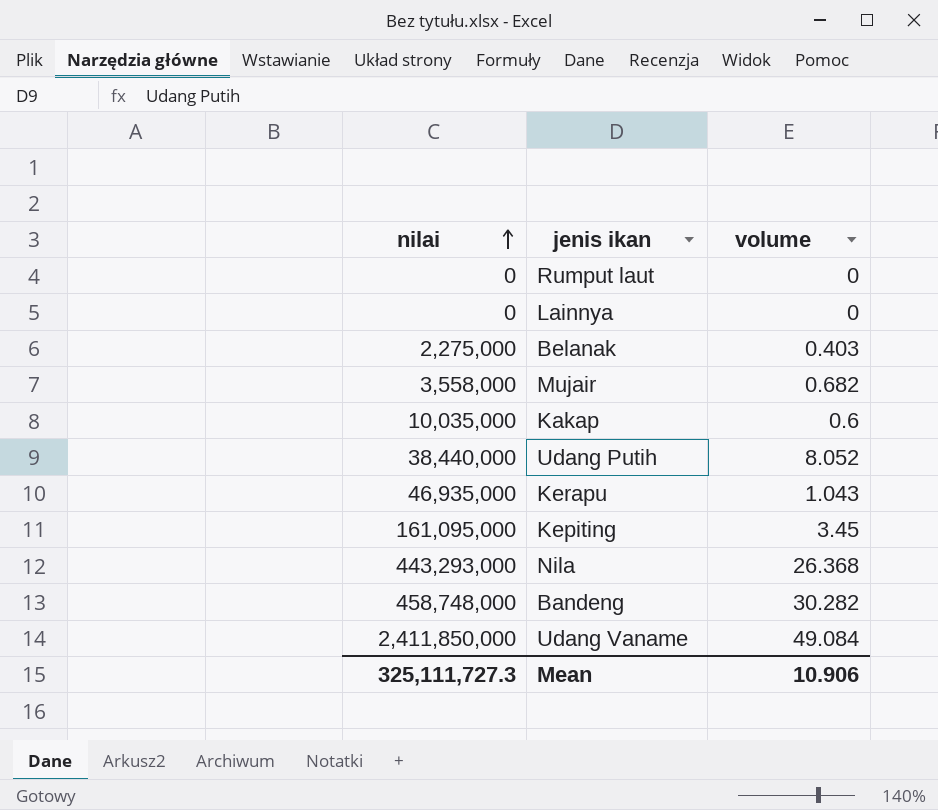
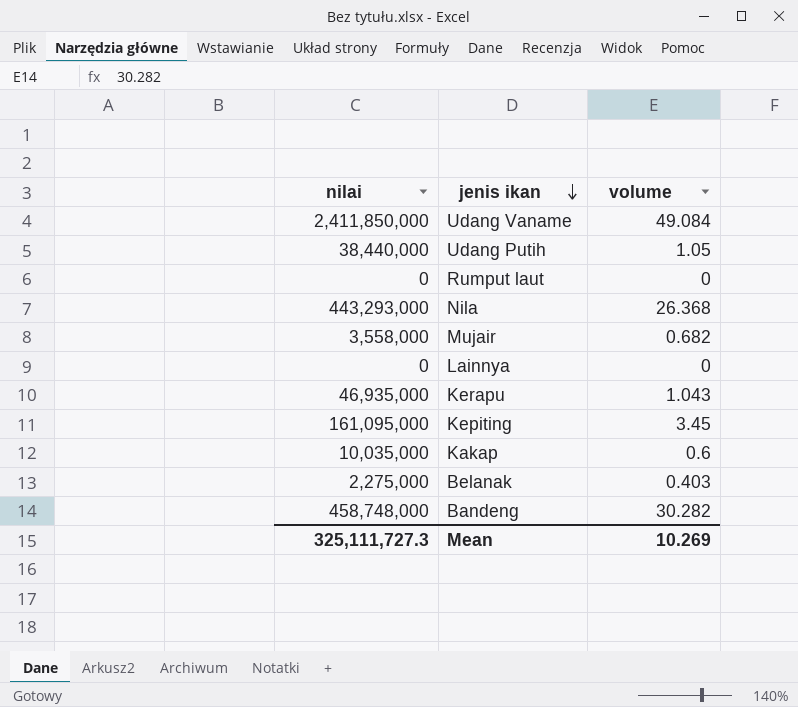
row order: nilai ascending -> jenis ikan descending
Udang Putih | volume: 8.052 -> 1.05
Mean | volume: 10.906 -> 10.269

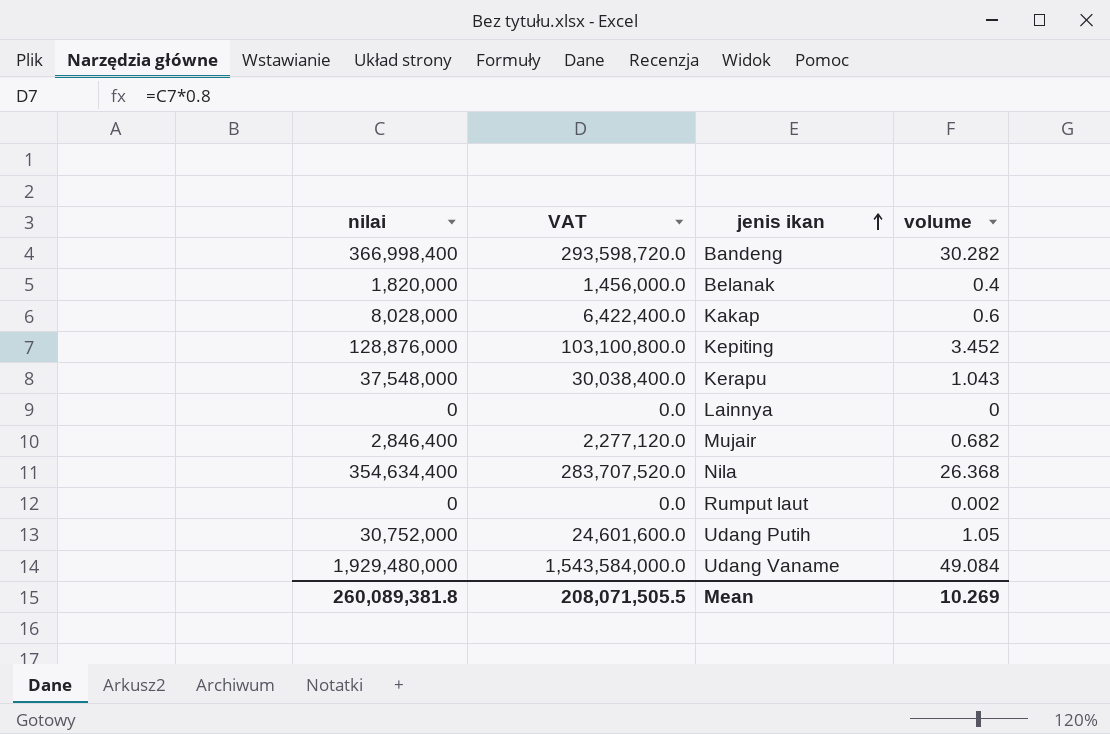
row order: jenis ikan descending -> jenis ikan ascending
column VAT | formula: none -> [nilai] * 0.8
Bandeng | nilai: 458,748,000 -> 366,998,400
Belanak | nilai: 2,275,000 -> 1,820,000
Belanak | volume: 0.403 -> 0.4
Kakap | nilai: 10,035,000 -> 8,028,000
Kepiting | nilai: 161,095,000 -> 128,876,000
Kepiting | volume: 3.45 -> 3.452
Kerapu | nilai: 46,935,000 -> 37,548,000
Mujair | nilai: 3,558,000 -> 2,846,400
Nila | nilai: 443,293,000 -> 354,634,400
Rumput laut | volume: 0 -> 0.002
Udang Putih | nilai: 38,440,000 -> 30,752,000
Udang Vaname | nilai: 2,411,850,000 -> 1,929,480,000
Mean | nilai: 325,111,727.3 -> 260,089,381.8

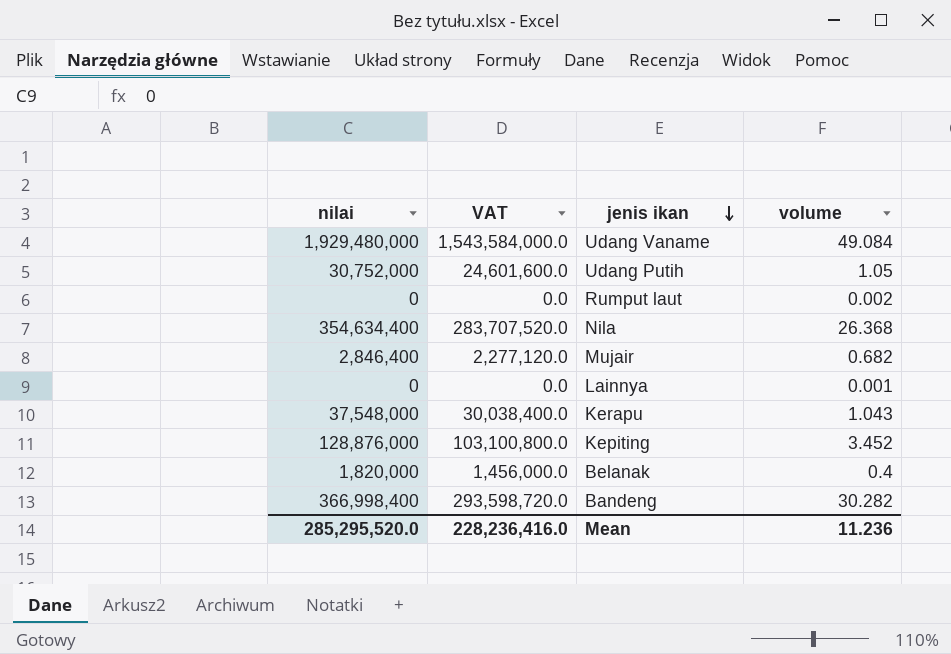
row order: jenis ikan ascending -> jenis ikan descending
row Kakap: 8,028,000 | 6,422,400.0 | 0.6 -> none
Lainnya | volume: 0 -> 0.001
Mean | nilai: 260,089,381.8 -> 285,295,520.0
Mean | VAT: 208,071,505.5 -> 228,236,416.0
Mean | volume: 10.269 -> 11.236

